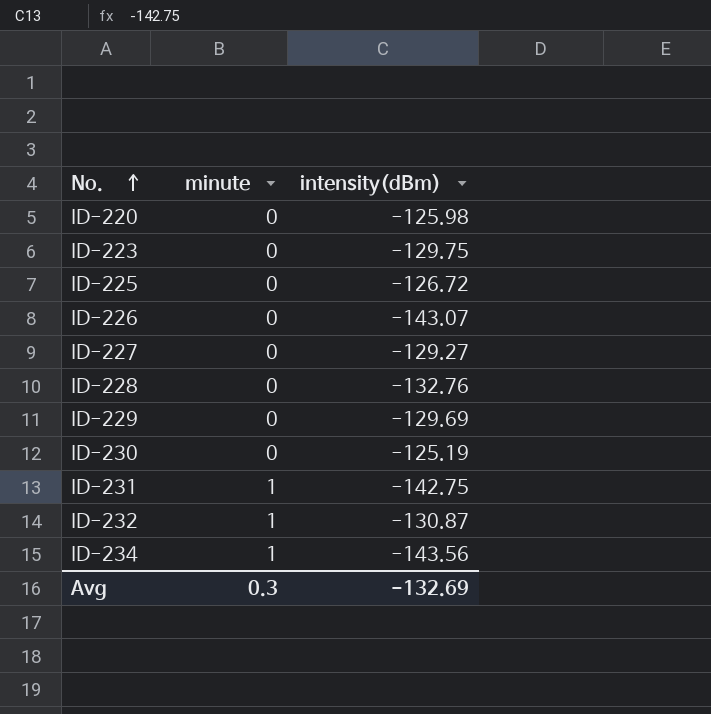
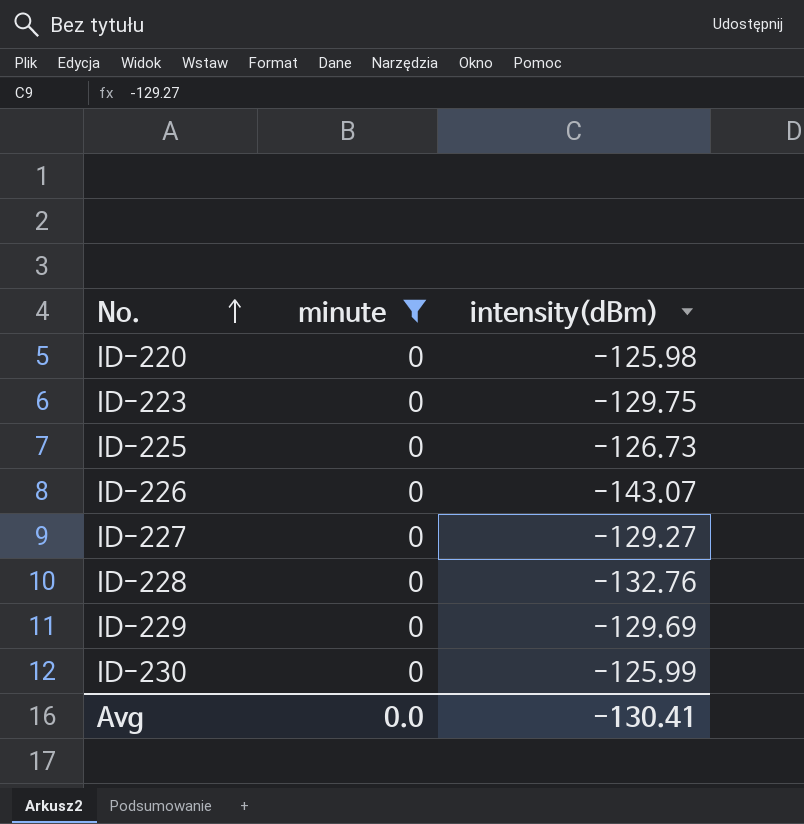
filter: none -> minute = 0
ID-225 | intensity(dBm): -126.72 -> -126.73
ID-230 | intensity(dBm): -125.19 -> -125.99
Avg | minute: 0.3 -> 0.0
Avg | intensity(dBm): -132.69 -> -130.41

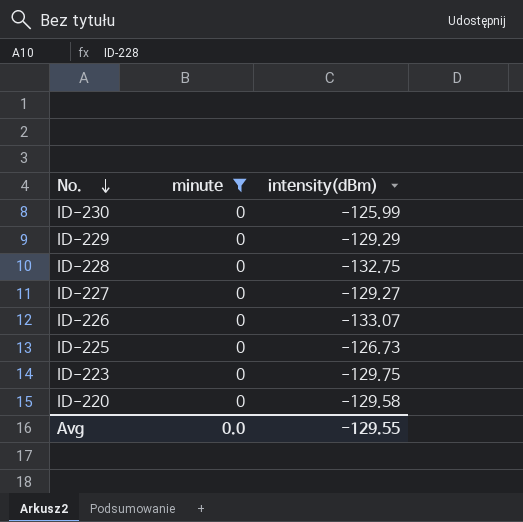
row order: No. ascending -> No. descending
ID-229 | intensity(dBm): -129.69 -> -129.29
ID-228 | intensity(dBm): -132.76 -> -132.75
ID-226 | intensity(dBm): -143.07 -> -133.07
ID-220 | intensity(dBm): -125.98 -> -129.58
Avg | intensity(dBm): -130.41 -> -129.55

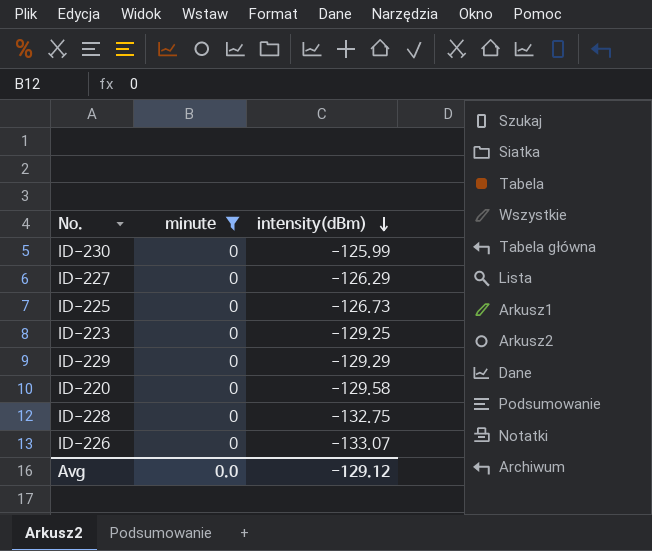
row order: No. descending -> intensity(dBm) descending
ID-227 | intensity(dBm): -129.27 -> -126.29
ID-223 | intensity(dBm): -129.75 -> -129.25
Avg | intensity(dBm): -129.55 -> -129.12

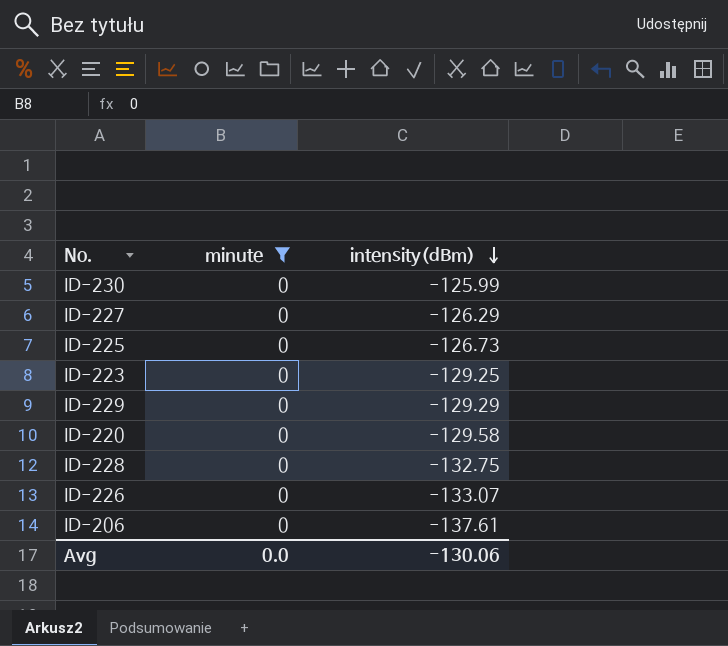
row ID-206: none -> 0 | -137.61
Avg | intensity(dBm): -129.12 -> -130.06

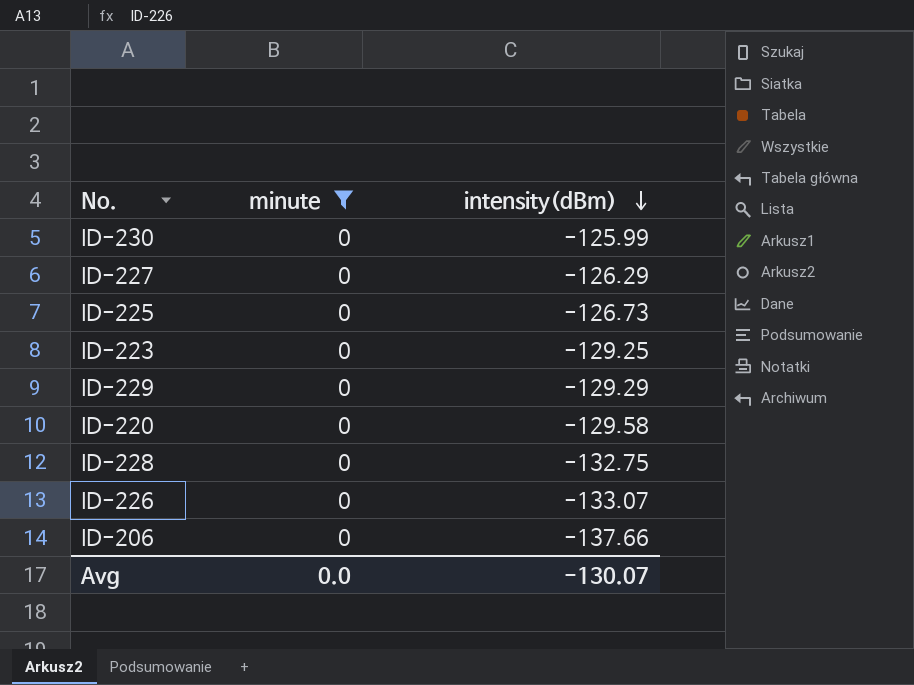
ID-206 | intensity(dBm): -137.61 -> -137.66
Avg | intensity(dBm): -130.06 -> -130.07

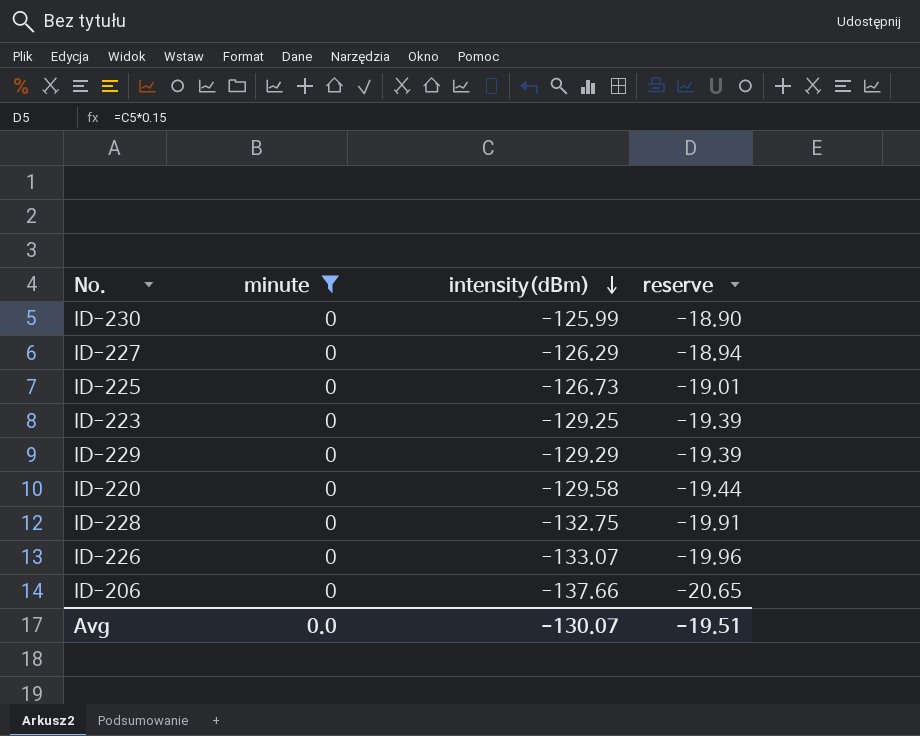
column reserve | formula: none -> [intensity(dBm)] * 0.15

